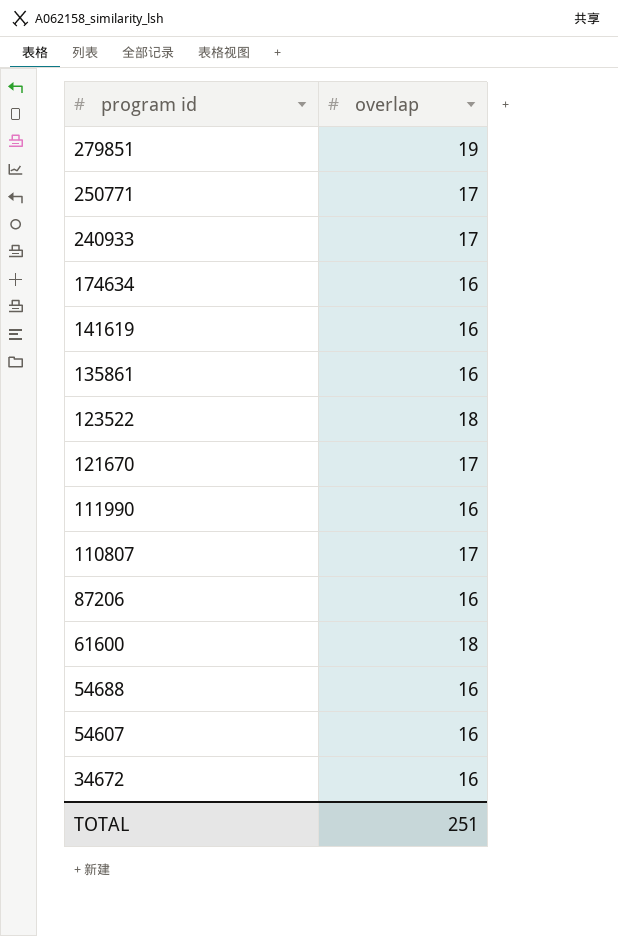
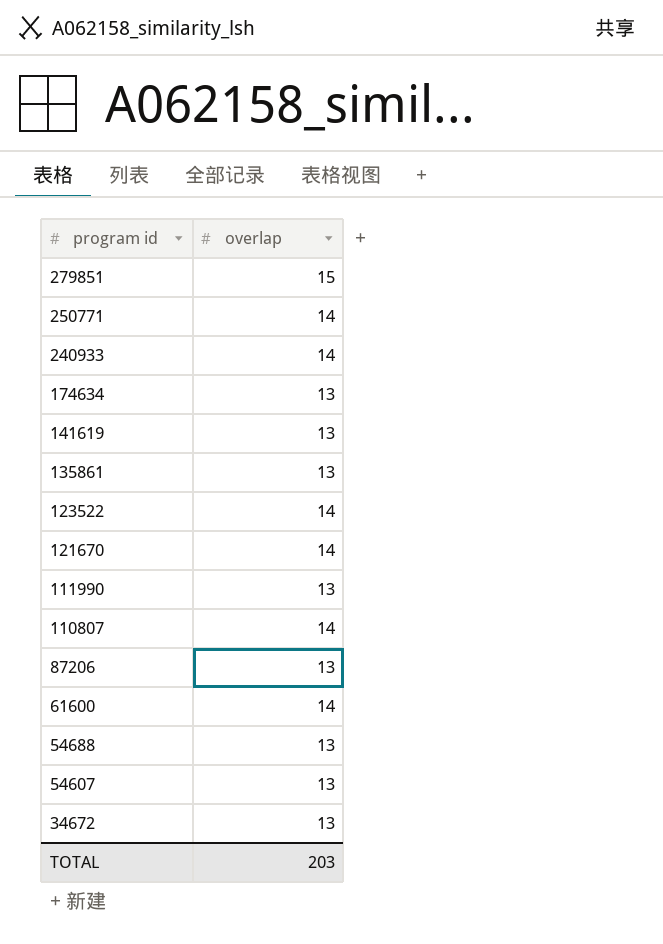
279851 | overlap: 19 -> 15
250771 | overlap: 17 -> 14
240933 | overlap: 17 -> 14
174634 | overlap: 16 -> 13
141619 | overlap: 16 -> 13
135861 | overlap: 16 -> 13
123522 | overlap: 18 -> 14
121670 | overlap: 17 -> 14
111990 | overlap: 16 -> 13
110807 | overlap: 17 -> 14
87206 | overlap: 16 -> 13
61600 | overlap: 18 -> 14
54688 | overlap: 16 -> 13
54607 | overlap: 16 -> 13
34672 | overlap: 16 -> 13
TOTAL | overlap: 251 -> 203

